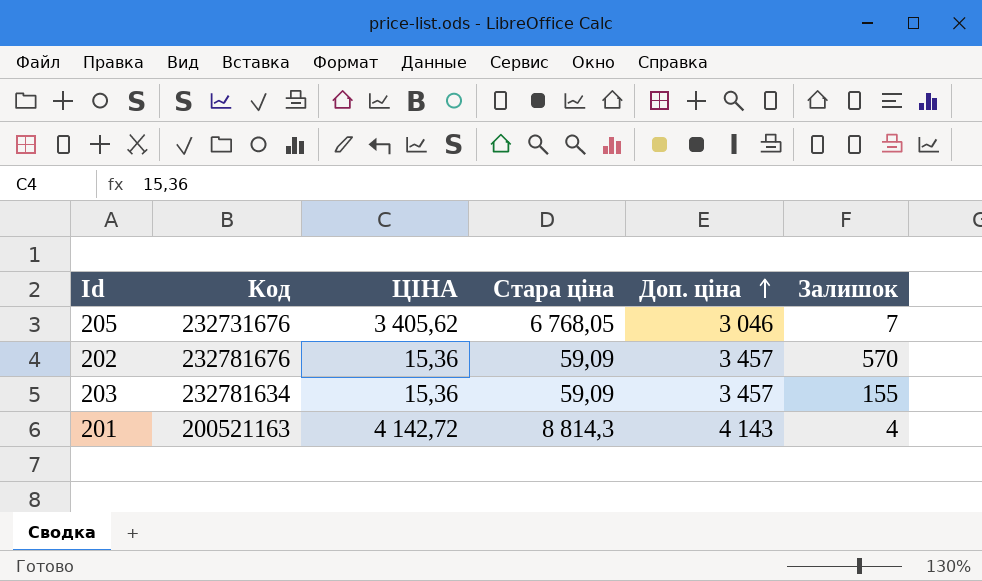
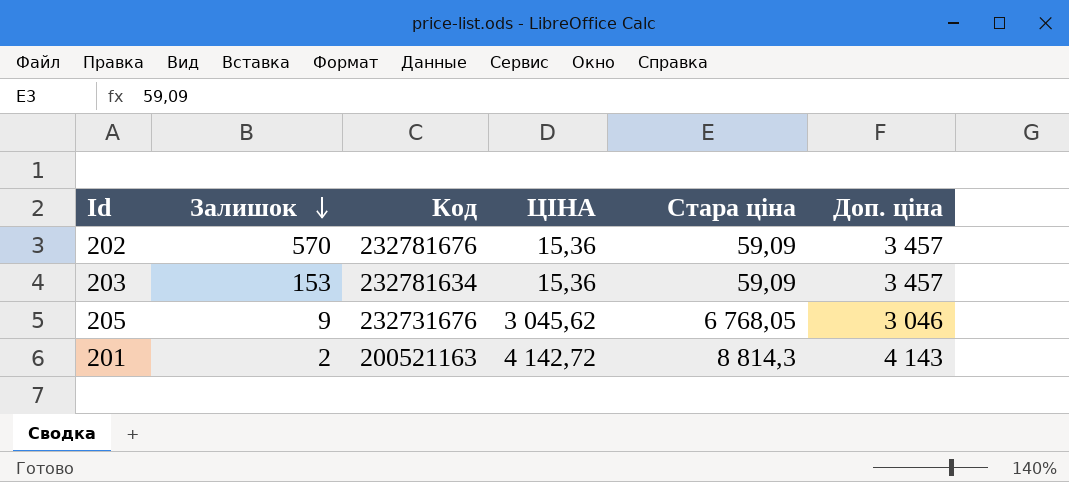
row order: Доп. ціна ascending -> Залишок descending
column Залишок | position: 6 -> 2
203 | Залишок: 155 -> 153
205 | Залишок: 7 -> 9
205 | ЦІНА: 3 405,62 -> 3 045,62
201 | Залишок: 4 -> 2

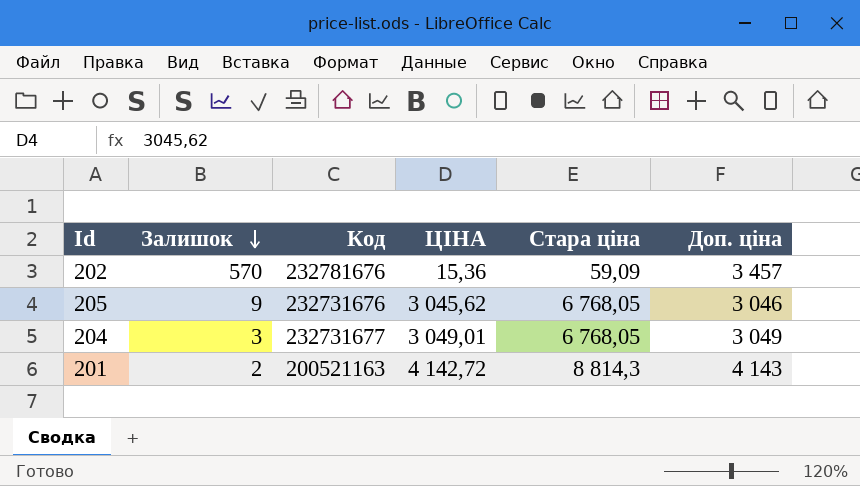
row 203: 153 | 232781634 | 15,36 | 59,09 | 3 457 -> none
row 204: none -> 3 | 232731677 | 3 049,01 | 6 768,05 | 3 049

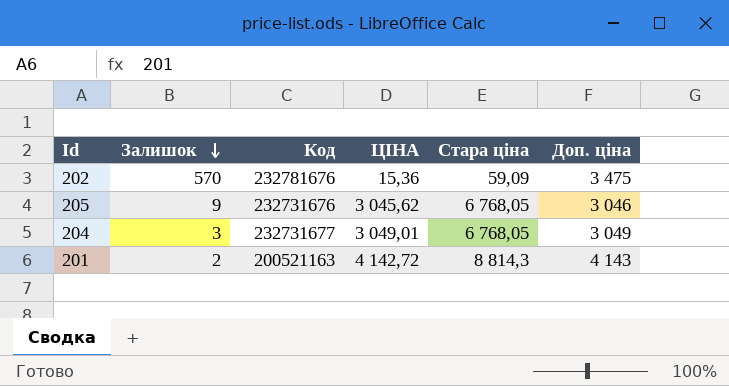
202 | Доп. ціна: 3 457 -> 3 475

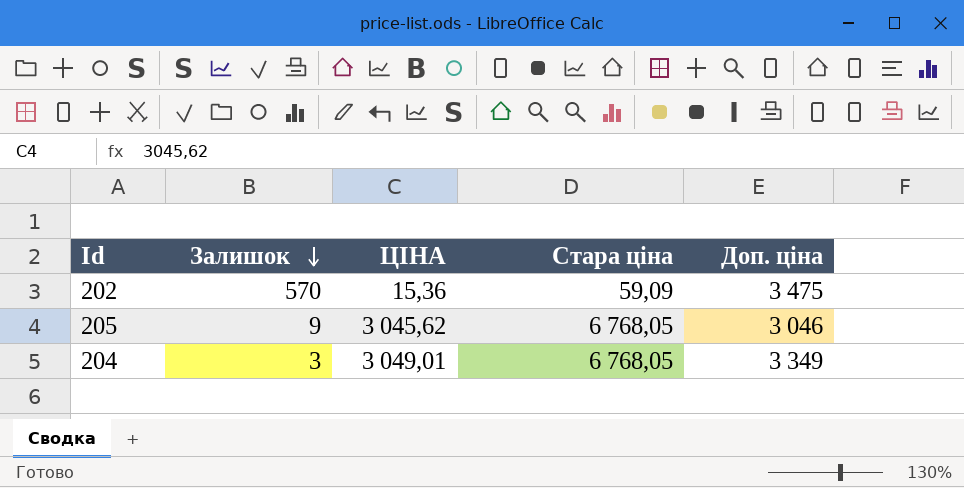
column Код | position: 3 -> none
row 201: 2 | 200521163 | 4 142,72 | 8 814,3 | 4 143 -> none
204 | Доп. ціна: 3 049 -> 3 349

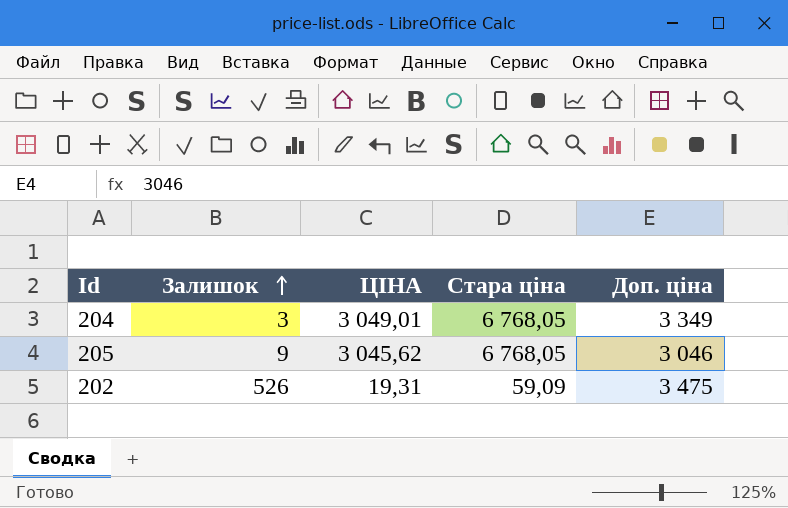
row order: Залишок descending -> Залишок ascending
202 | Залишок: 570 -> 526
202 | ЦІНА: 15,36 -> 19,31

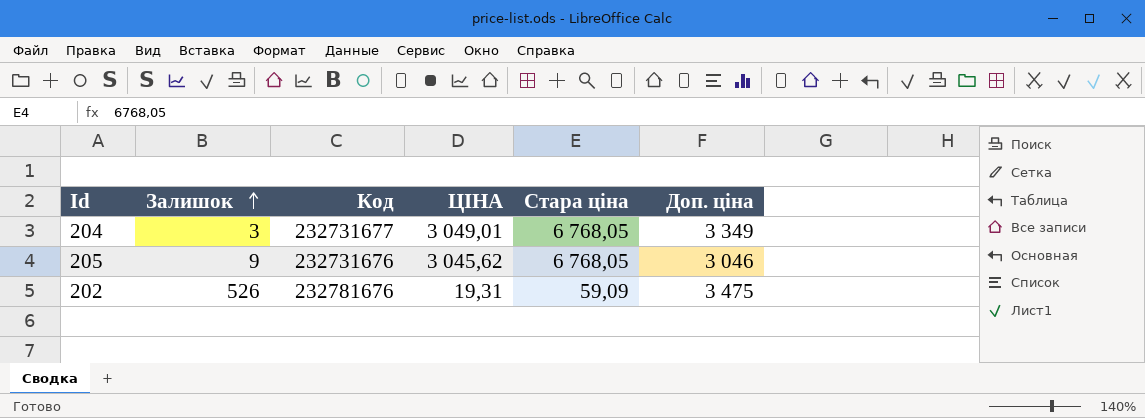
column Код | position: none -> 3

